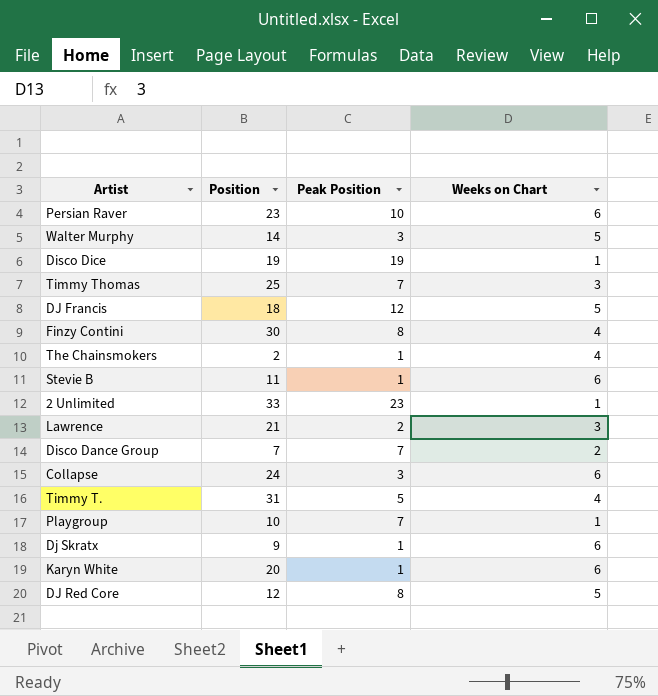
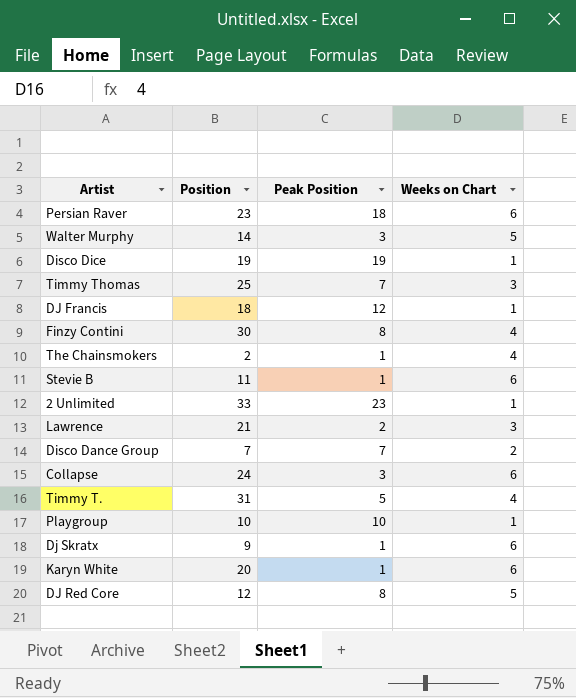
Persian Raver | Peak Position: 10 -> 18
DJ Francis | Weeks on Chart: 5 -> 1
Playgroup | Peak Position: 7 -> 10

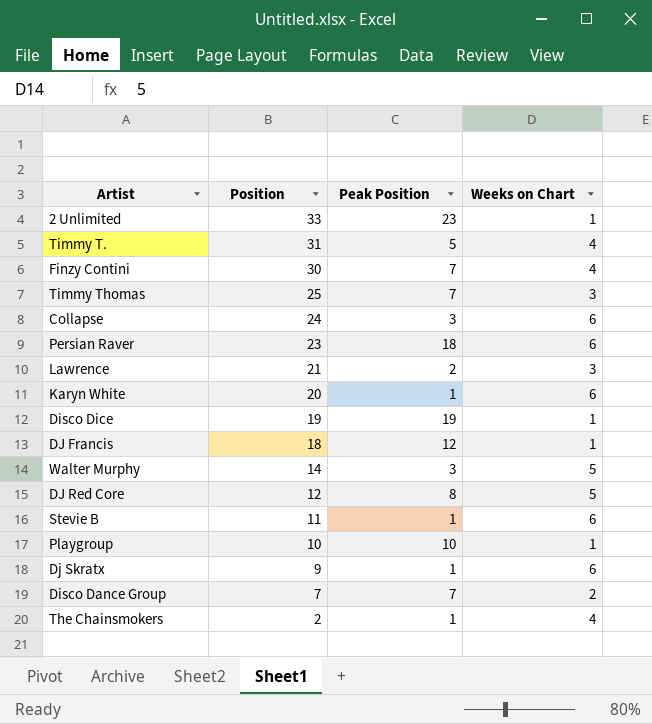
row order: none -> Position descending
Finzy Contini | Peak Position: 8 -> 7

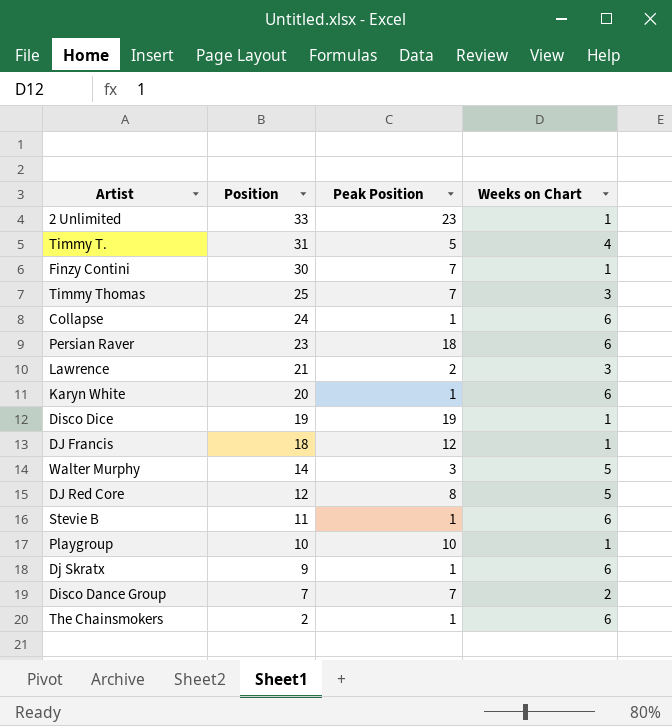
Finzy Contini | Weeks on Chart: 4 -> 1
Collapse | Peak Position: 3 -> 1
The Chainsmokers | Weeks on Chart: 4 -> 6

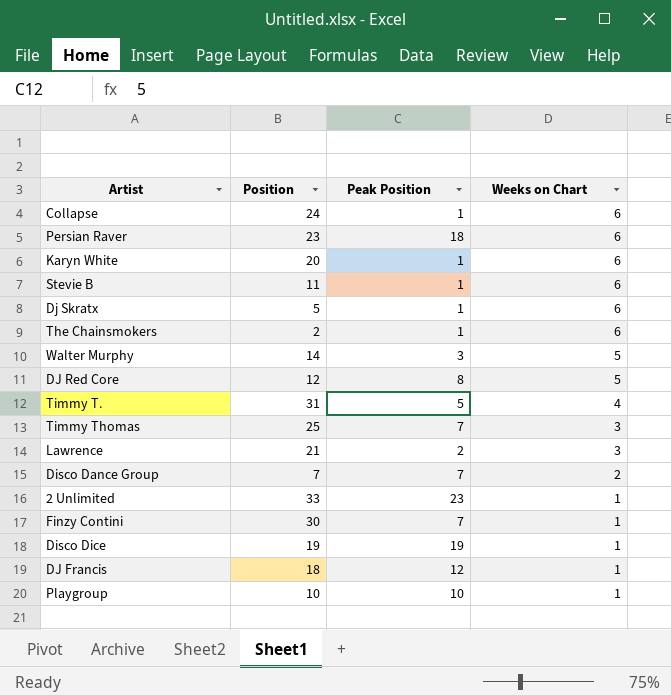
row order: Position descending -> Weeks on Chart descending
Dj Skratx | Position: 9 -> 5

